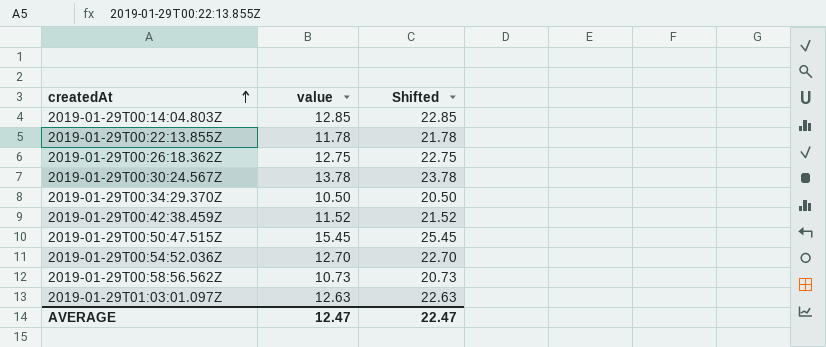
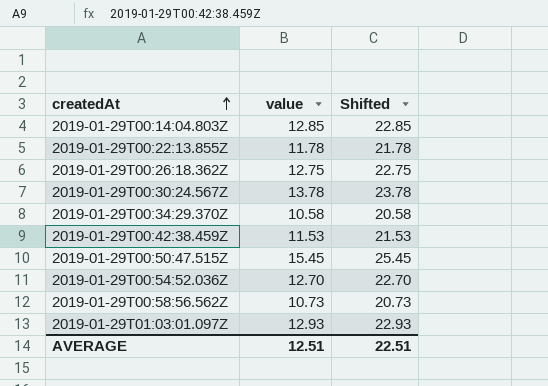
2019-01-29T00:34:29.370Z | value: 10.50 -> 10.58
2019-01-29T00:34:29.370Z | Shifted: 20.50 -> 20.58
2019-01-29T00:42:38.459Z | value: 11.52 -> 11.53
2019-01-29T00:42:38.459Z | Shifted: 21.52 -> 21.53
2019-01-29T01:03:01.097Z | value: 12.63 -> 12.93
2019-01-29T01:03:01.097Z | Shifted: 22.63 -> 22.93
AVERAGE | value: 12.47 -> 12.51
AVERAGE | Shifted: 22.47 -> 22.51

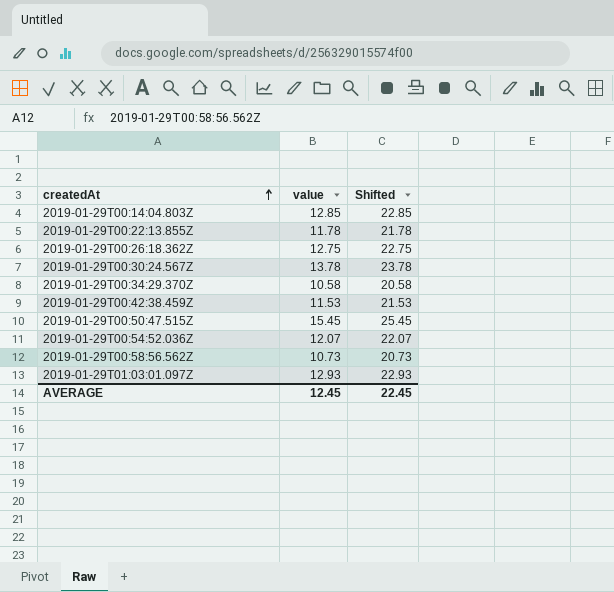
2019-01-29T00:54:52.036Z | value: 12.70 -> 12.07
2019-01-29T00:54:52.036Z | Shifted: 22.70 -> 22.07
AVERAGE | value: 12.51 -> 12.45
AVERAGE | Shifted: 22.51 -> 22.45

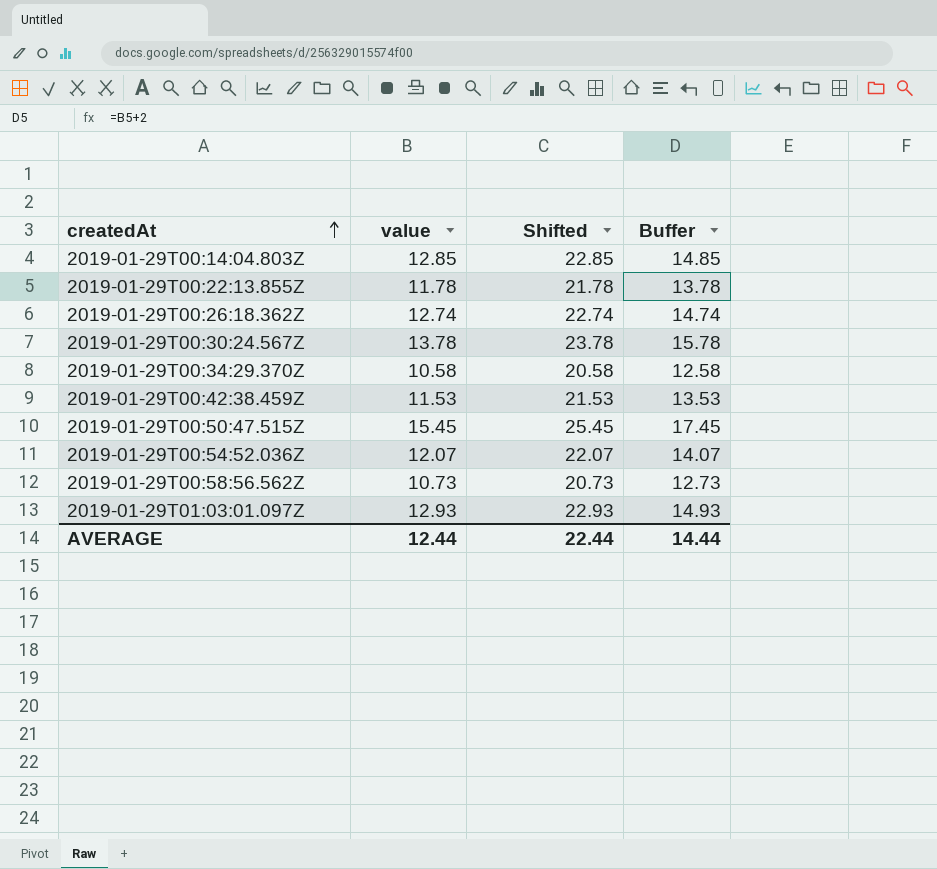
column Buffer | formula: none -> [value] + 2
2019-01-29T00:26:18.362Z | value: 12.75 -> 12.74
2019-01-29T00:26:18.362Z | Shifted: 22.75 -> 22.74
AVERAGE | value: 12.45 -> 12.44
AVERAGE | Shifted: 22.45 -> 22.44

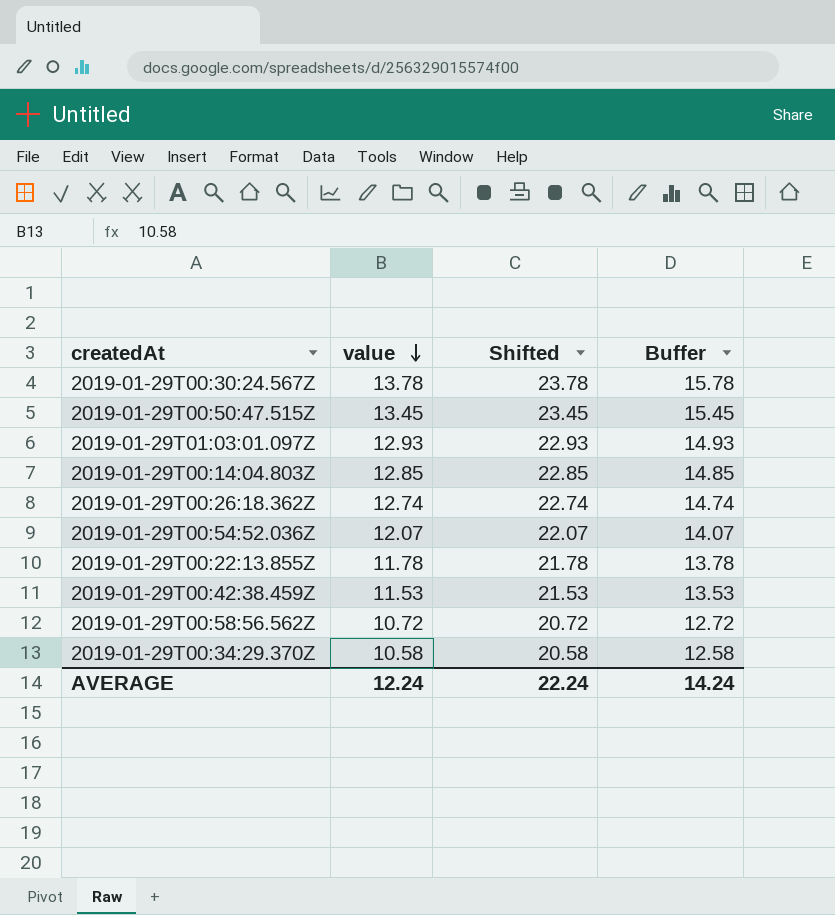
row order: createdAt ascending -> value descending
2019-01-29T00:50:47.515Z | value: 15.45 -> 13.45
2019-01-29T00:50:47.515Z | Shifted: 25.45 -> 23.45
2019-01-29T00:50:47.515Z | Buffer: 17.45 -> 15.45
2019-01-29T00:58:56.562Z | value: 10.73 -> 10.72
2019-01-29T00:58:56.562Z | Shifted: 20.73 -> 20.72
2019-01-29T00:58:56.562Z | Buffer: 12.73 -> 12.72
AVERAGE | value: 12.44 -> 12.24
AVERAGE | Shifted: 22.44 -> 22.24
AVERAGE | Buffer: 14.44 -> 14.24

